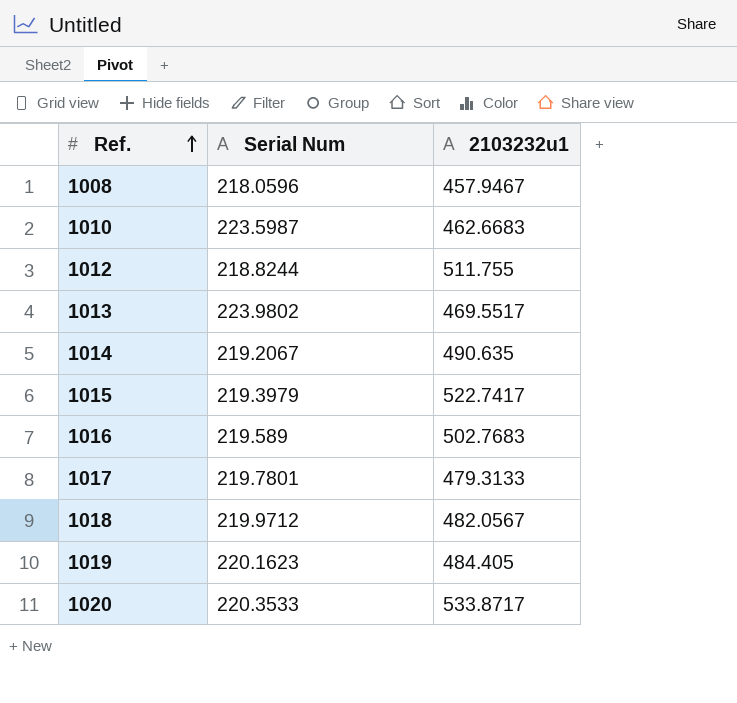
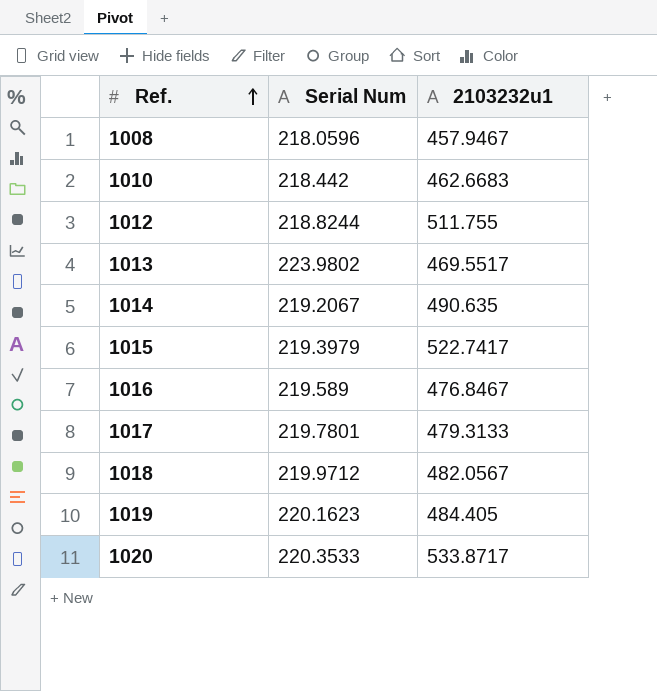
1010 | Serial Num: 223.5987 -> 218.442
1016 | 2103232u1: 502.7683 -> 476.8467

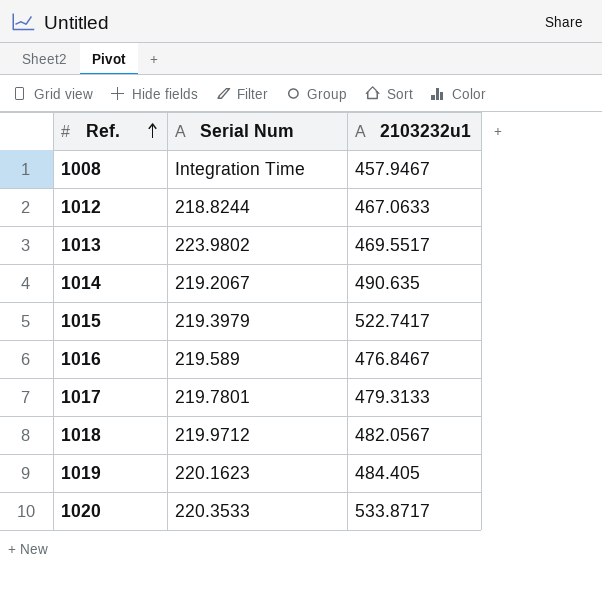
row 1010: 218.442 | 462.6683 -> none
1008 | Serial Num: 218.0596 -> Integration Time
1012 | 2103232u1: 511.755 -> 467.0633

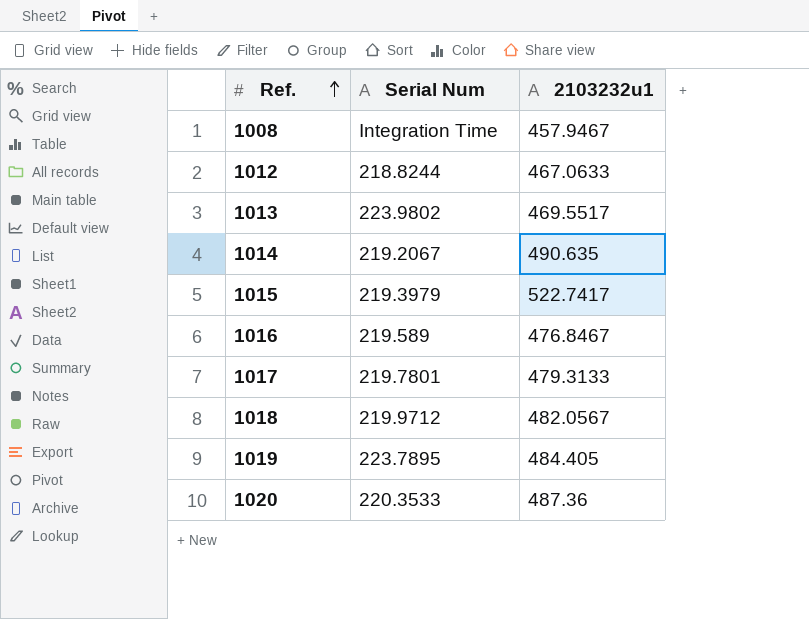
1019 | Serial Num: 220.1623 -> 223.7895
1020 | 2103232u1: 533.8717 -> 487.36

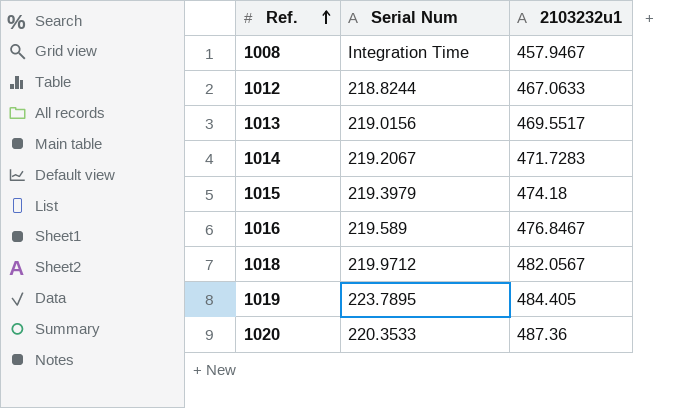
row 1017: 219.7801 | 479.3133 -> none
1013 | Serial Num: 223.9802 -> 219.0156
1014 | 2103232u1: 490.635 -> 471.7283
1015 | 2103232u1: 522.7417 -> 474.18

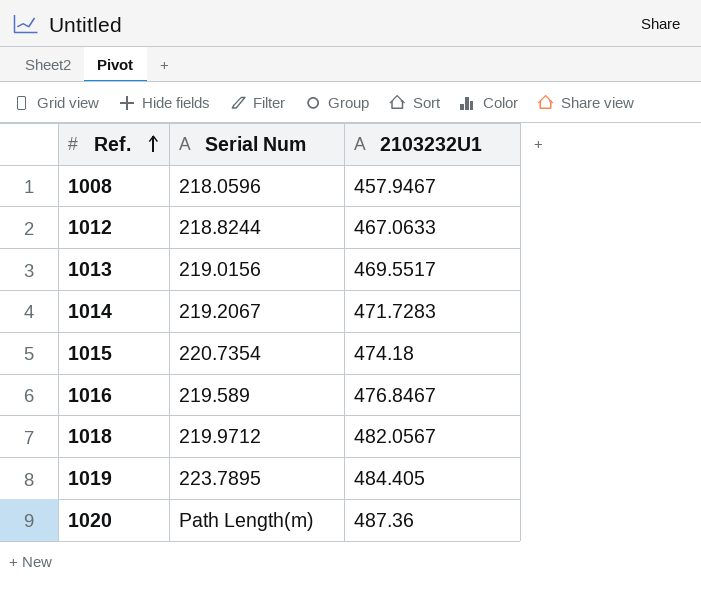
column name: 2103232u1 -> 2103232U1
1008 | Serial Num: Integration Time -> 218.0596
1015 | Serial Num: 219.3979 -> 220.7354
1020 | Serial Num: 220.3533 -> Path Length(m)

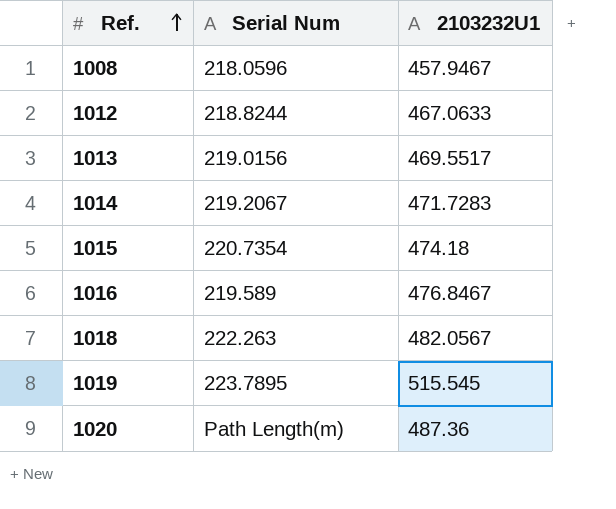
1018 | Serial Num: 219.9712 -> 222.263
1019 | 2103232U1: 484.405 -> 515.545

